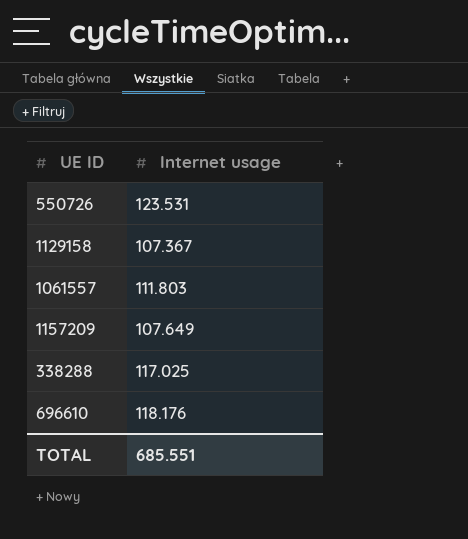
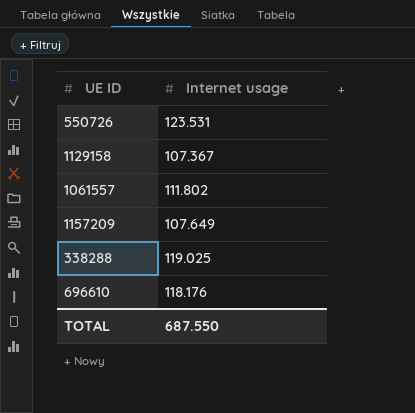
1061557 | Internet usage: 111.803 -> 111.802
338288 | Internet usage: 117.025 -> 119.025
TOTAL | Internet usage: 685.551 -> 687.550

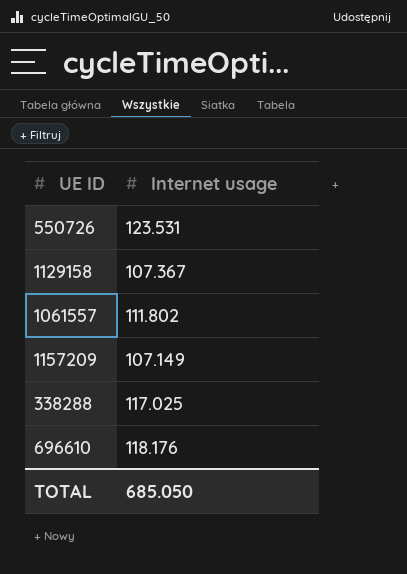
1157209 | Internet usage: 107.649 -> 107.149
338288 | Internet usage: 119.025 -> 117.025
TOTAL | Internet usage: 687.550 -> 685.050

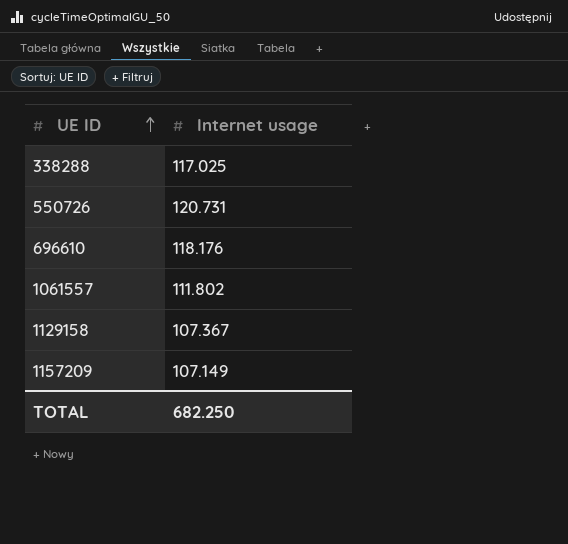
row order: none -> UE ID ascending
550726 | Internet usage: 123.531 -> 120.731
TOTAL | Internet usage: 685.050 -> 682.250

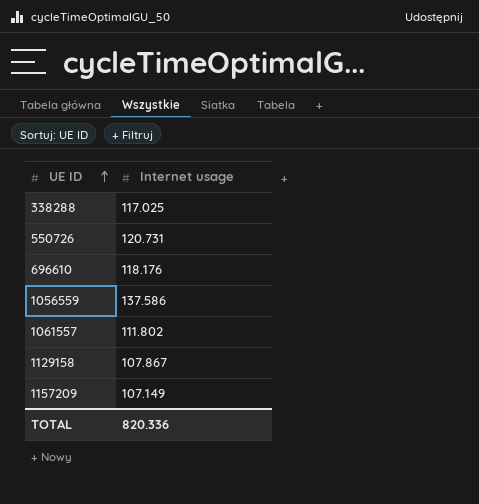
row 1056559: none -> 137.586
1129158 | Internet usage: 107.367 -> 107.867
TOTAL | Internet usage: 682.250 -> 820.336

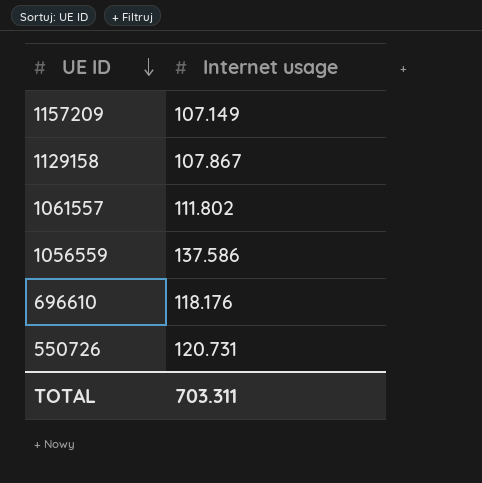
row order: UE ID ascending -> UE ID descending
row 338288: 117.025 -> none
TOTAL | Internet usage: 820.336 -> 703.311

